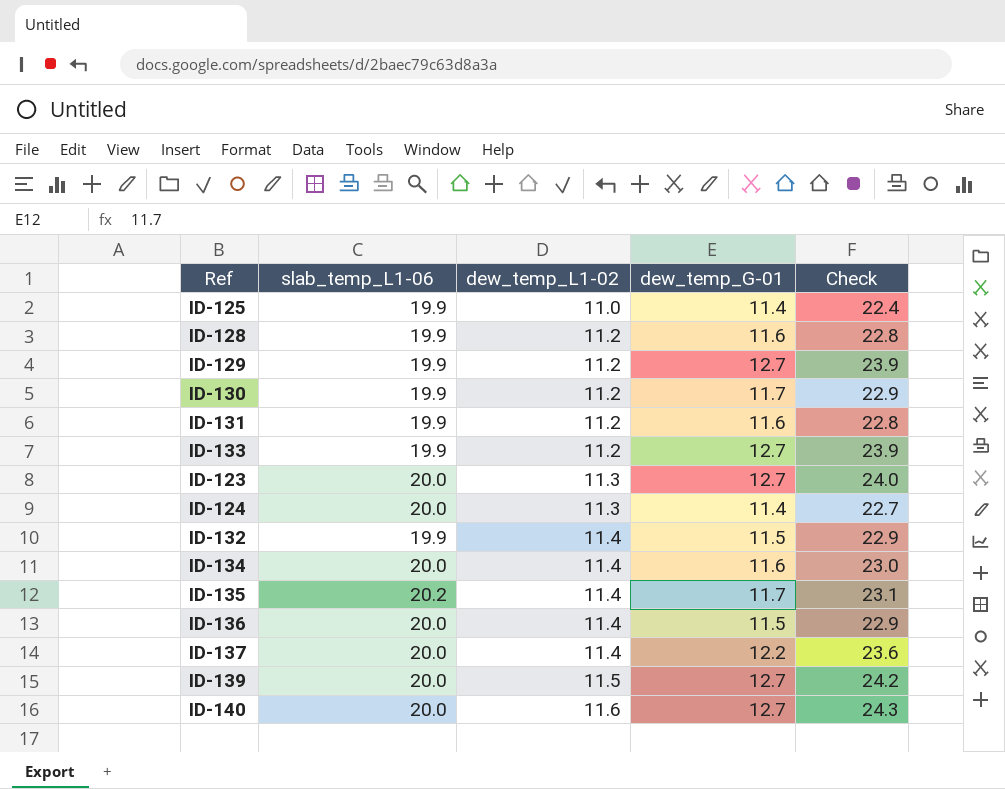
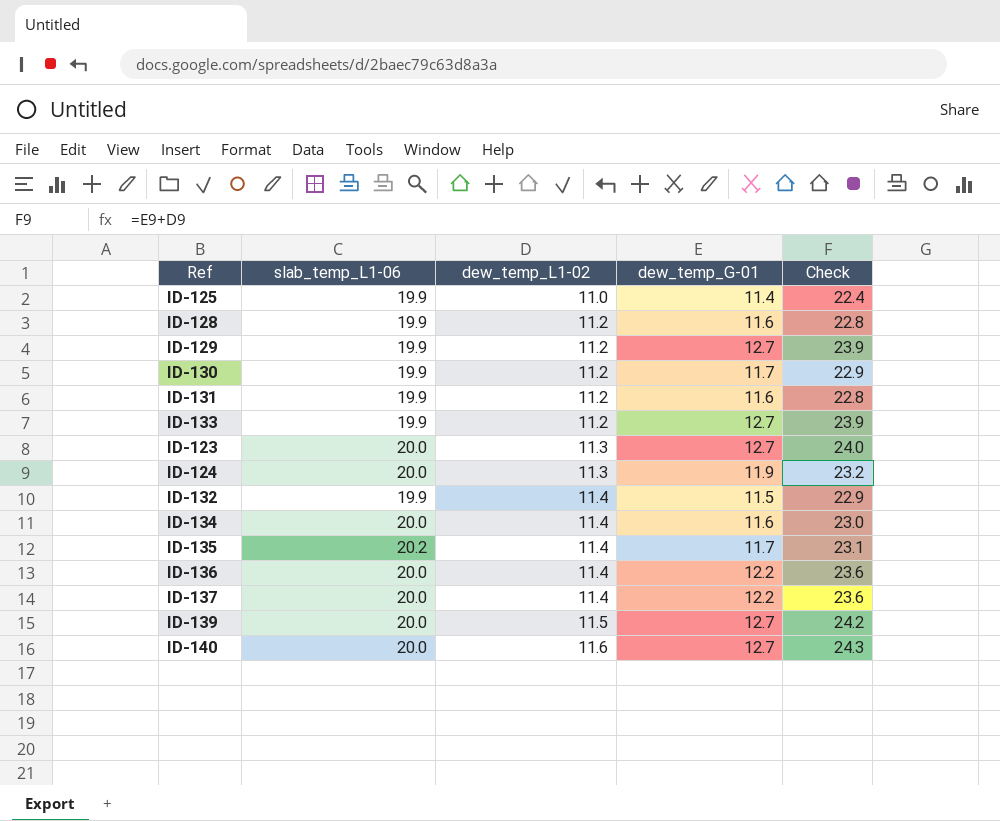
ID-124 | dew_temp_G-01: 11.4 -> 11.9
ID-124 | Check: 22.7 -> 23.2
ID-136 | dew_temp_G-01: 11.5 -> 12.2
ID-136 | Check: 22.9 -> 23.6

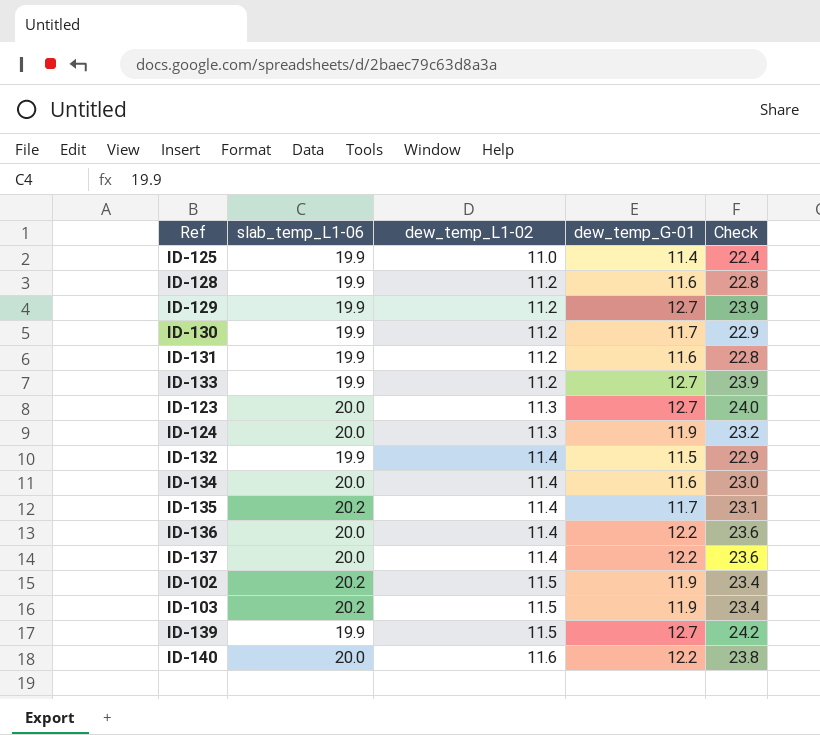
row ID-102: none -> 20.2 | 11.5 | 11.9 | 23.4
row ID-103: none -> 20.2 | 11.5 | 11.9 | 23.4
ID-139 | slab_temp_L1-06: 20.0 -> 19.9
ID-140 | dew_temp_G-01: 12.7 -> 12.2
ID-140 | Check: 24.3 -> 23.8

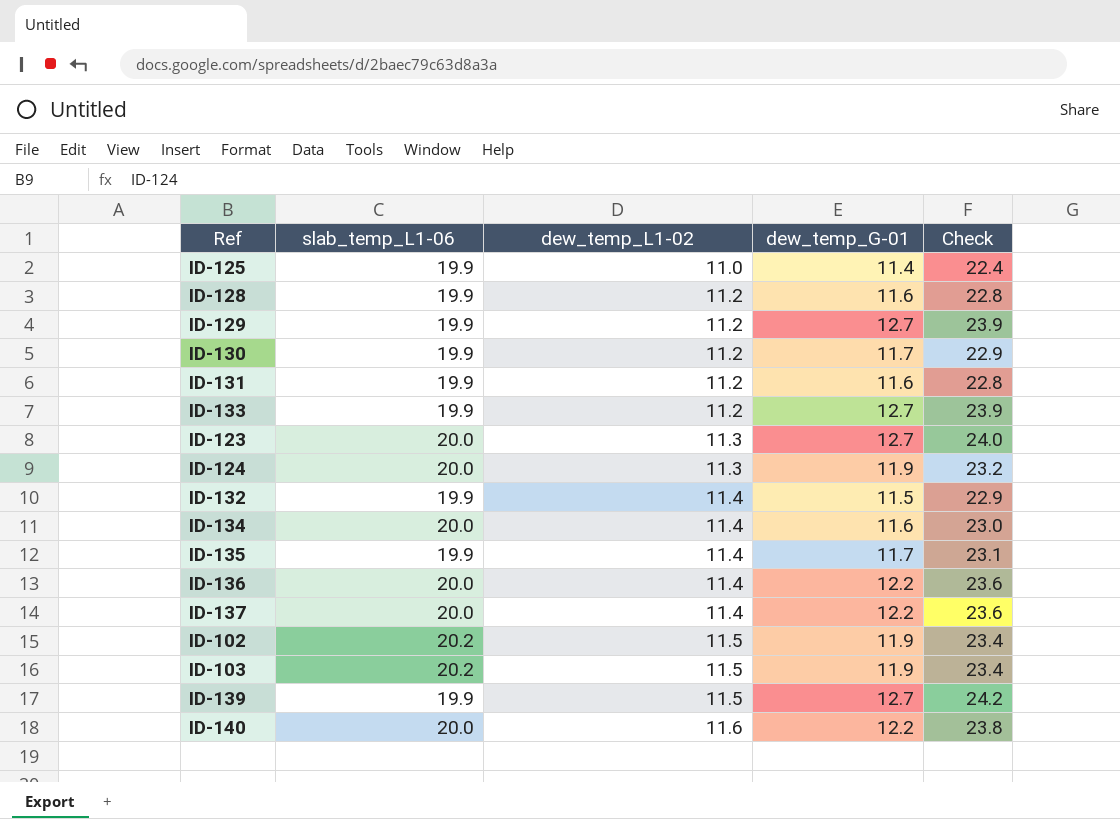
ID-135 | slab_temp_L1-06: 20.2 -> 19.9

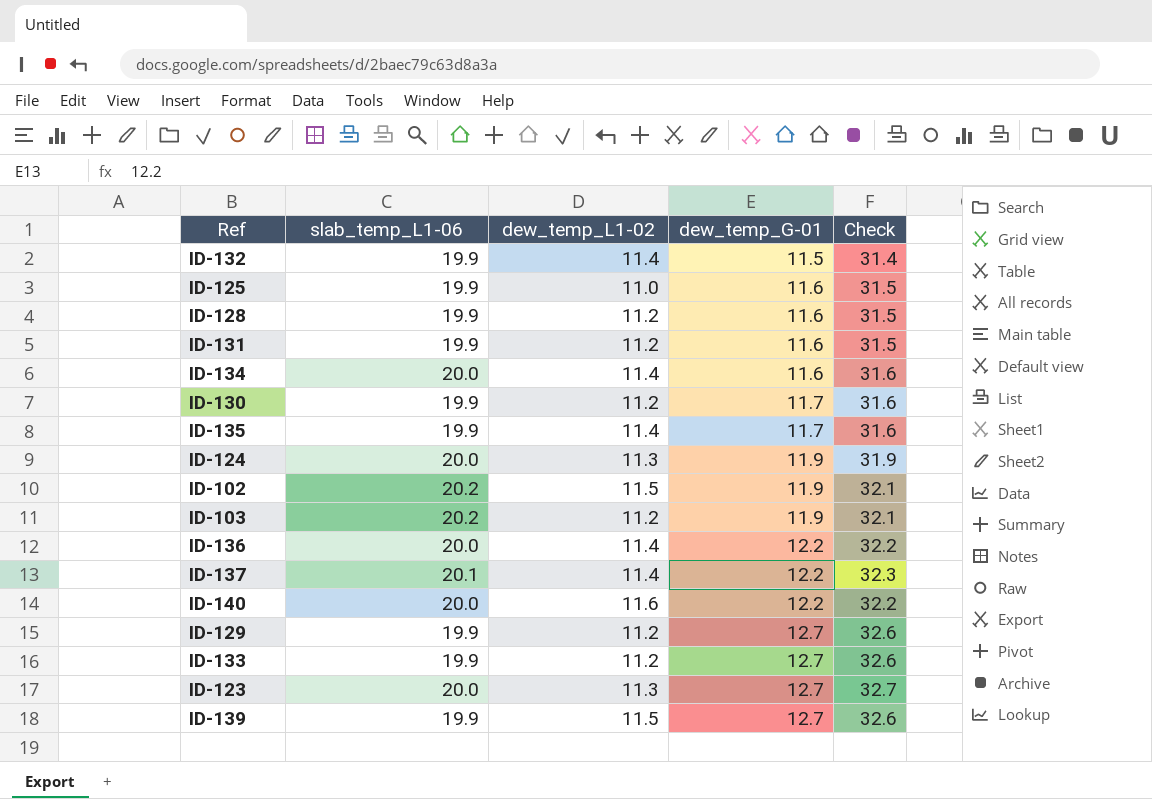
row order: dew_temp_L1-02 ascending -> dew_temp_G-01 ascending
column Check | formula: [dew_temp_L1-02] + [dew_temp_G-01] -> [slab_temp_L1-06] + [dew_temp_G-01]
ID-125 | dew_temp_G-01: 11.4 -> 11.6
ID-103 | dew_temp_L1-02: 11.5 -> 11.2
ID-137 | slab_temp_L1-06: 20.0 -> 20.1

